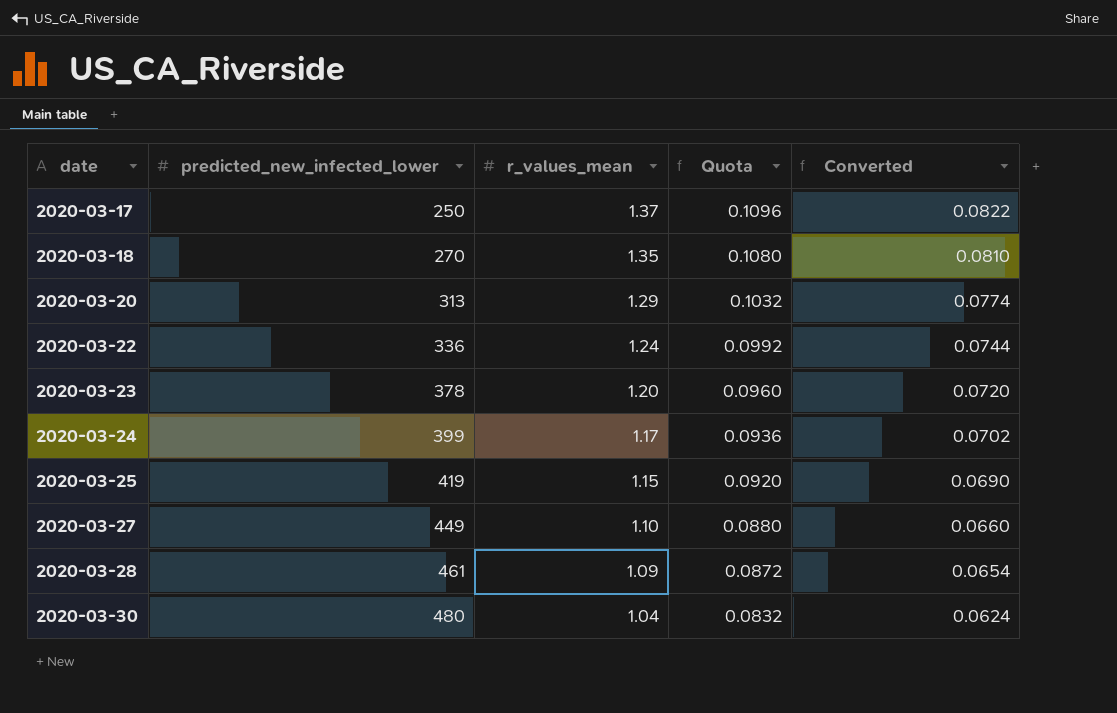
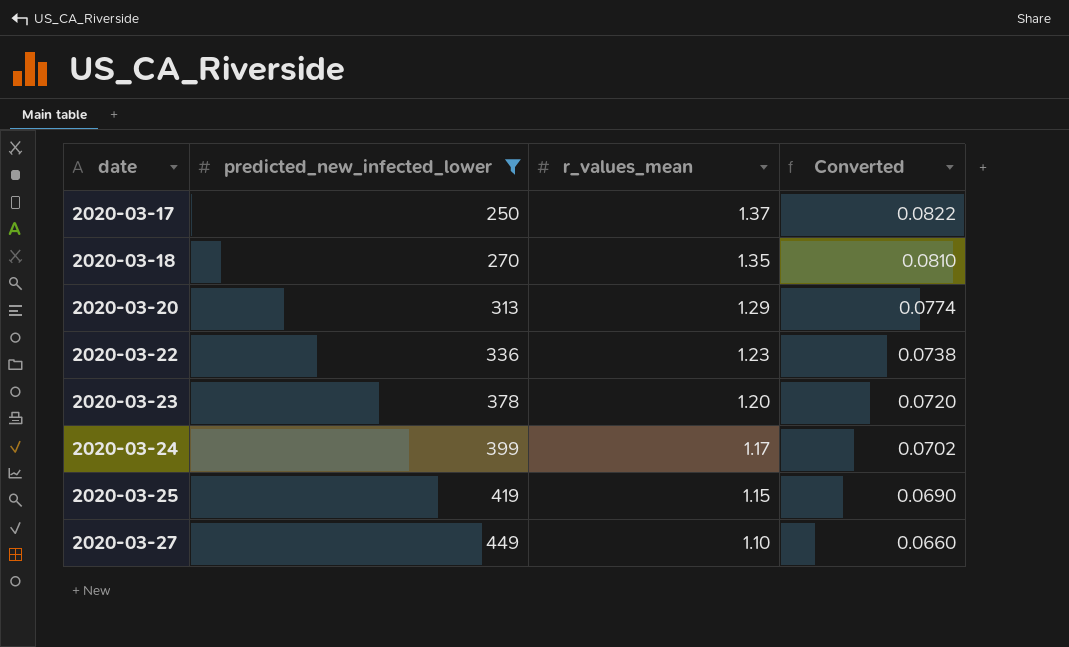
filter: none -> predicted_new_infected_lower <= 449
column Quota | formula: [r_values_mean] * 0.08 -> none
2020-03-22 | r_values_mean: 1.24 -> 1.23
2020-03-22 | Converted: 0.0744 -> 0.0738

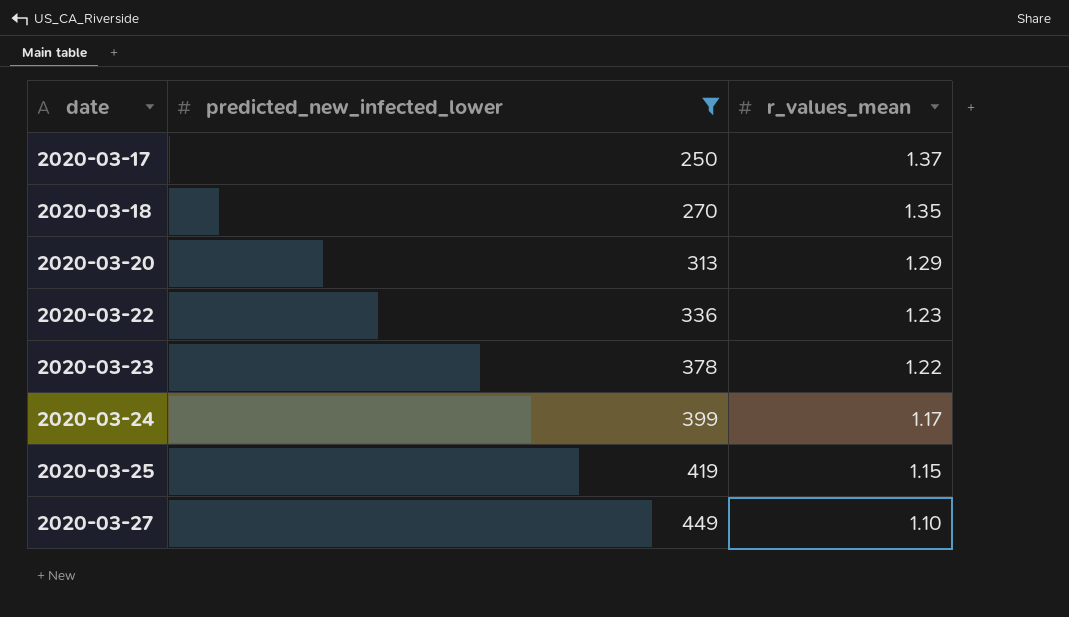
column Converted | formula: [r_values_mean] * 0.06 -> none
2020-03-23 | r_values_mean: 1.20 -> 1.22

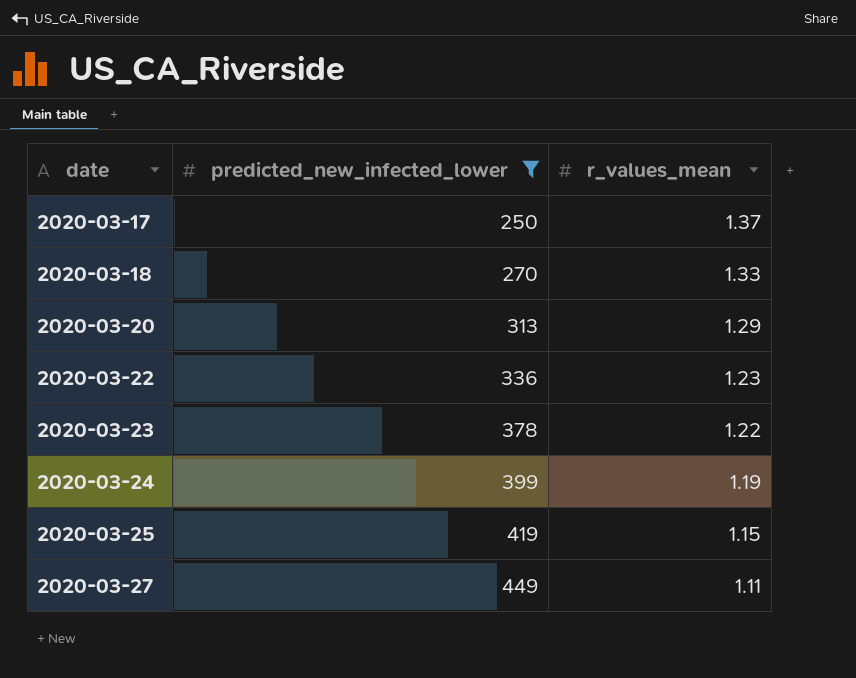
2020-03-18 | r_values_mean: 1.35 -> 1.33
2020-03-24 | r_values_mean: 1.17 -> 1.19
2020-03-27 | r_values_mean: 1.10 -> 1.11

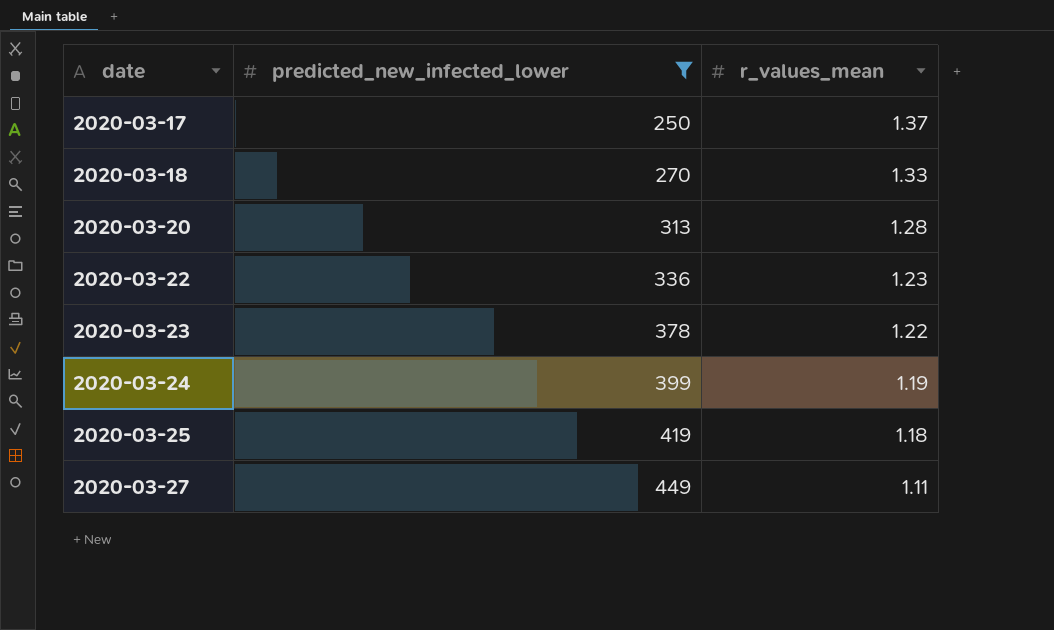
2020-03-20 | r_values_mean: 1.29 -> 1.28
2020-03-25 | r_values_mean: 1.15 -> 1.18

